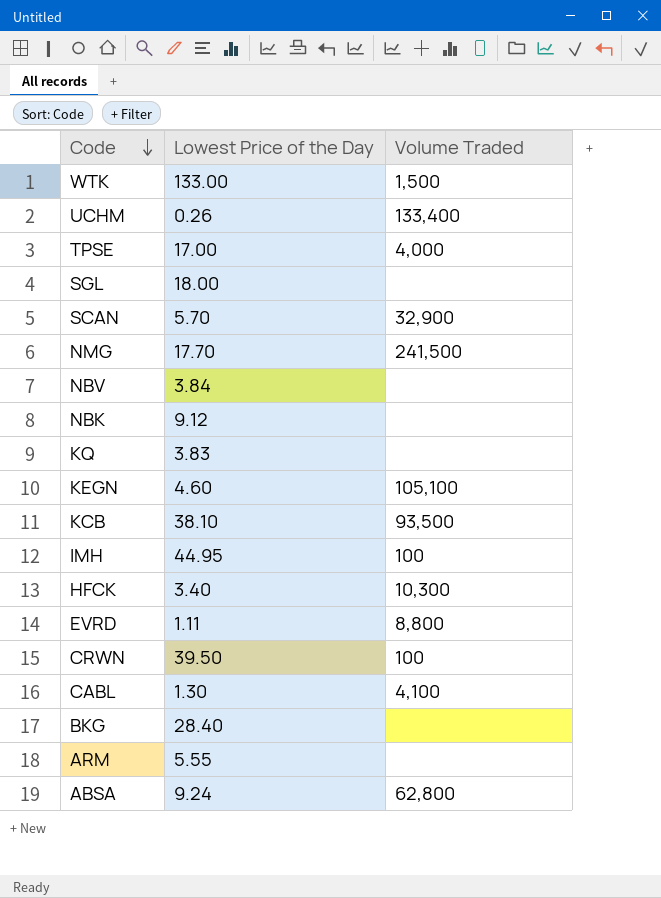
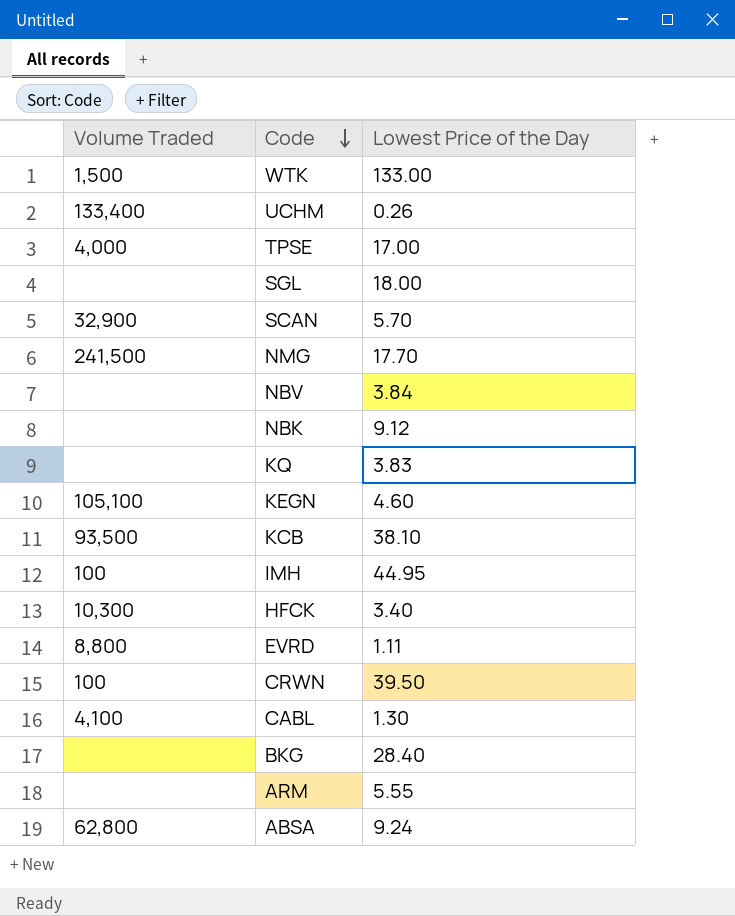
column Volume Traded | position: 3 -> 1

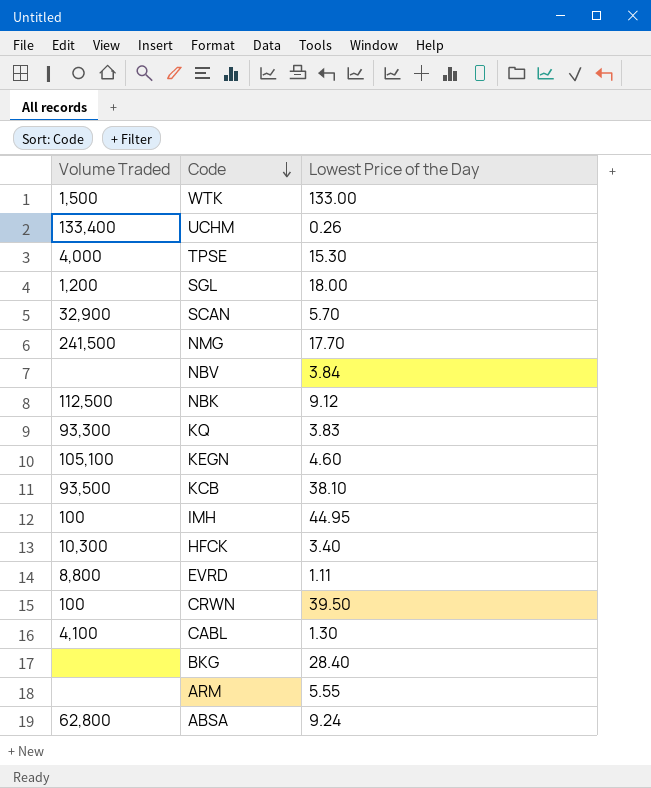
TPSE | Lowest Price of the Day: 17.00 -> 15.30
SGL | Volume Traded: none -> 1,200
NBK | Volume Traded: none -> 112,500
KQ | Volume Traded: none -> 93,300

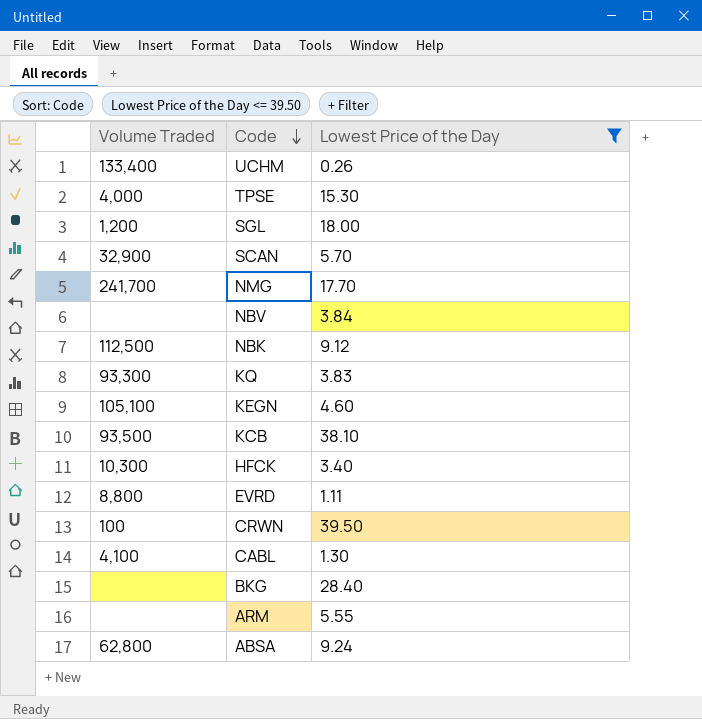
filter: none -> Lowest Price of the Day <= 39.50
NMG | Volume Traded: 241,500 -> 241,700

